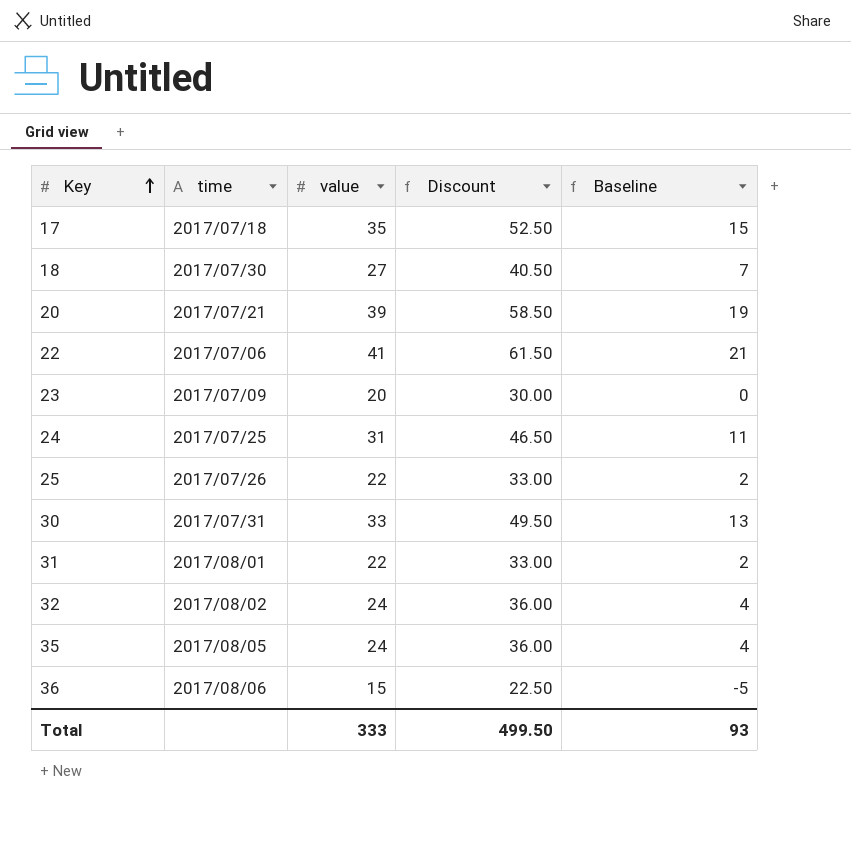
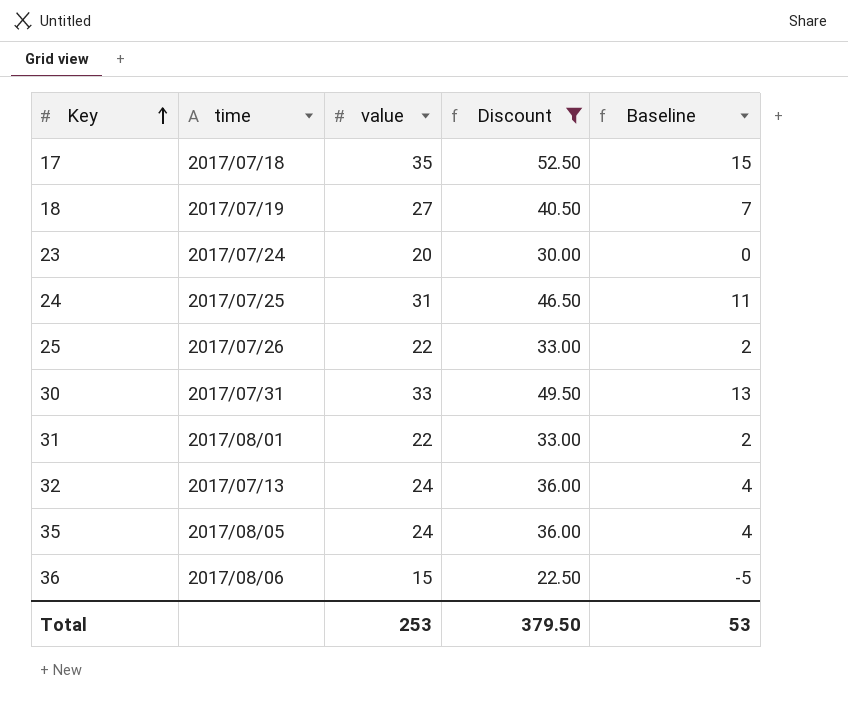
filter: none -> Discount <= 52.50
18 | time: 2017/07/30 -> 2017/07/19
23 | time: 2017/07/09 -> 2017/07/24
32 | time: 2017/08/02 -> 2017/07/13
Total | value: 333 -> 253
Total | Discount: 499.50 -> 379.50
Total | Baseline: 93 -> 53

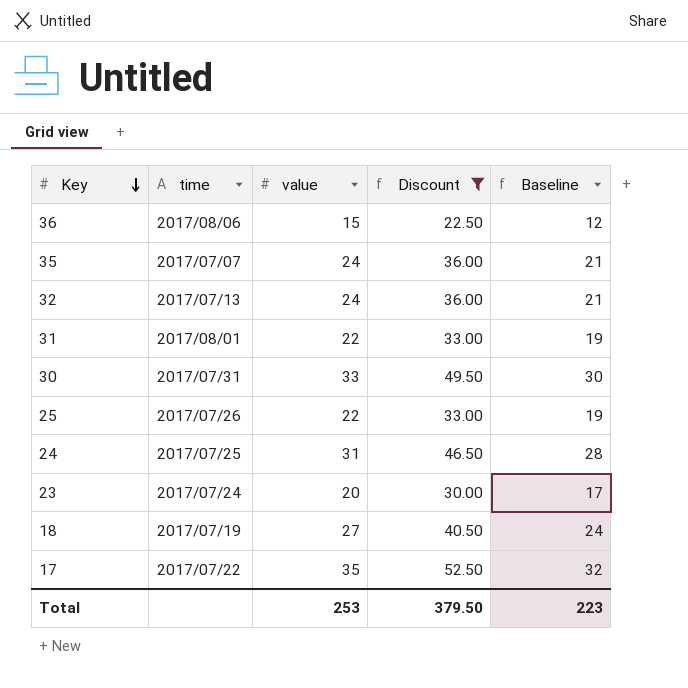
row order: Key ascending -> Key descending
column Baseline | formula: [value] - 20 -> [value] - 3
35 | time: 2017/08/05 -> 2017/07/07
17 | time: 2017/07/18 -> 2017/07/22
Total | Baseline: 53 -> 223

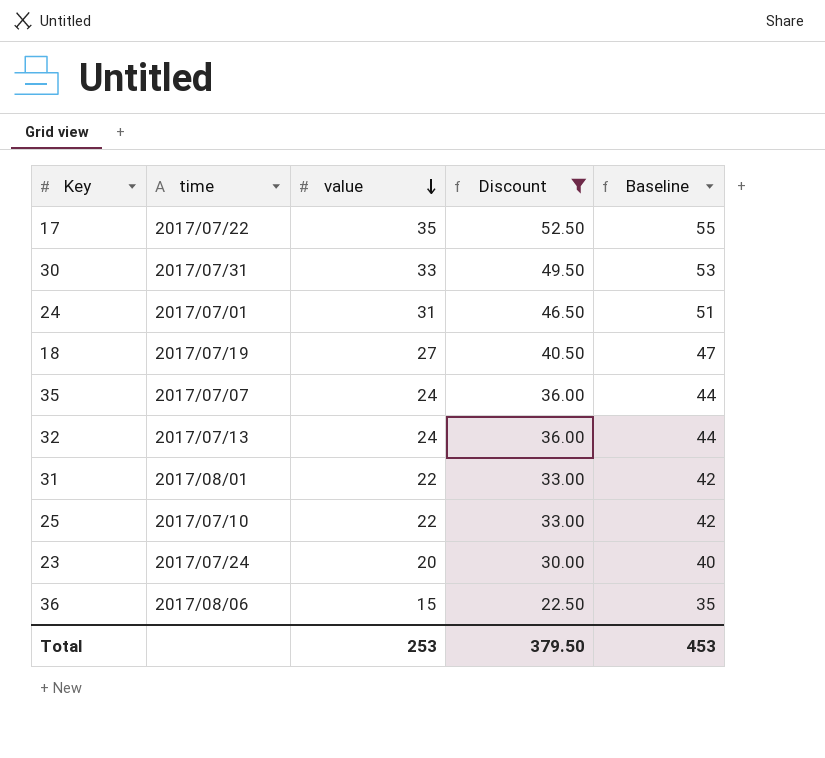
row order: Key descending -> value descending
column Baseline | formula: [value] - 3 -> [value] + 20
24 | time: 2017/07/25 -> 2017/07/01
25 | time: 2017/07/26 -> 2017/07/10
Total | Baseline: 223 -> 453

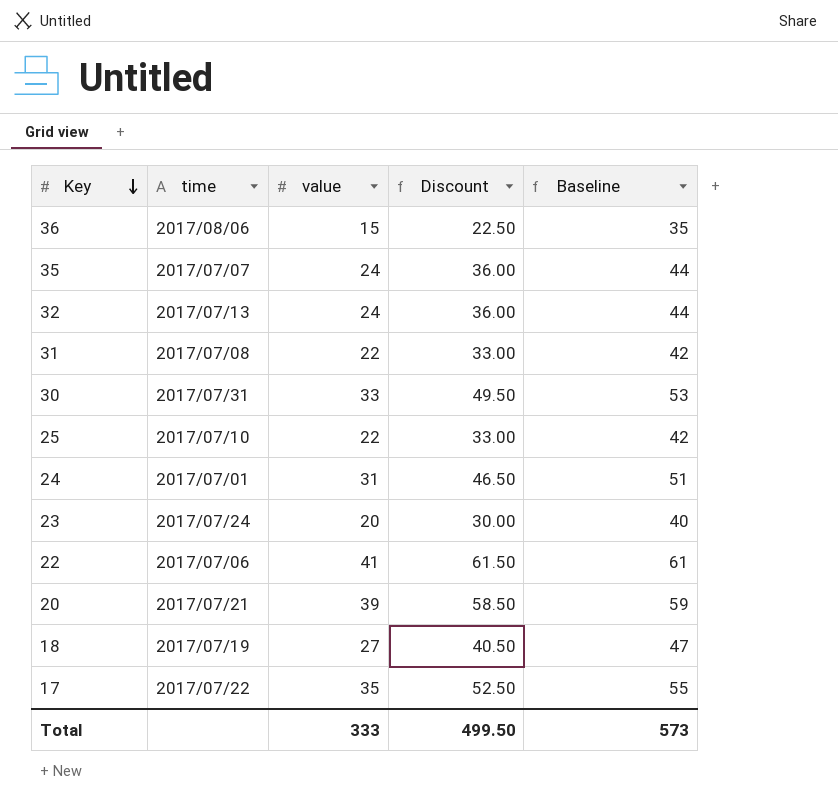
filter: Discount <= 52.50 -> none
row order: value descending -> Key descending
31 | time: 2017/08/01 -> 2017/07/08
Total | value: 253 -> 333
Total | Discount: 379.50 -> 499.50
Total | Baseline: 453 -> 573

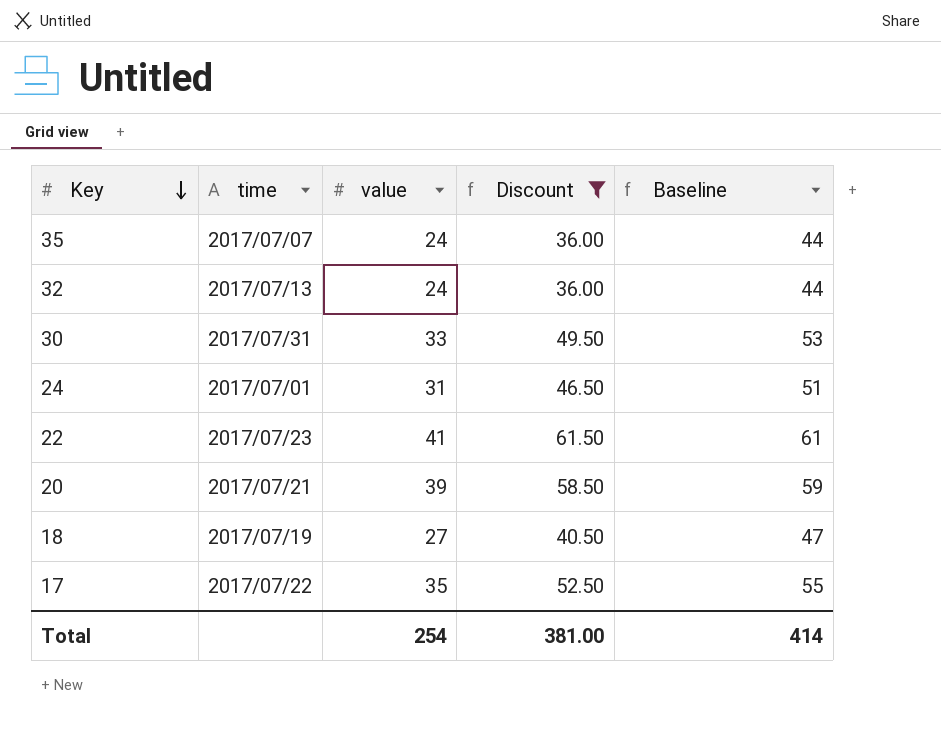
filter: none -> Discount >= 36.00
22 | time: 2017/07/06 -> 2017/07/23
Total | value: 333 -> 254
Total | Discount: 499.50 -> 381.00
Total | Baseline: 573 -> 414

